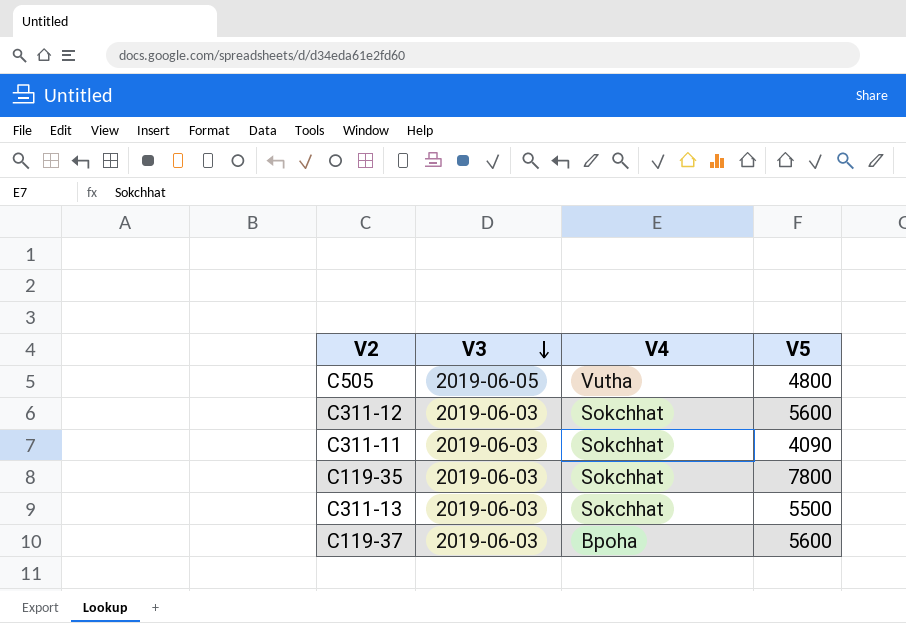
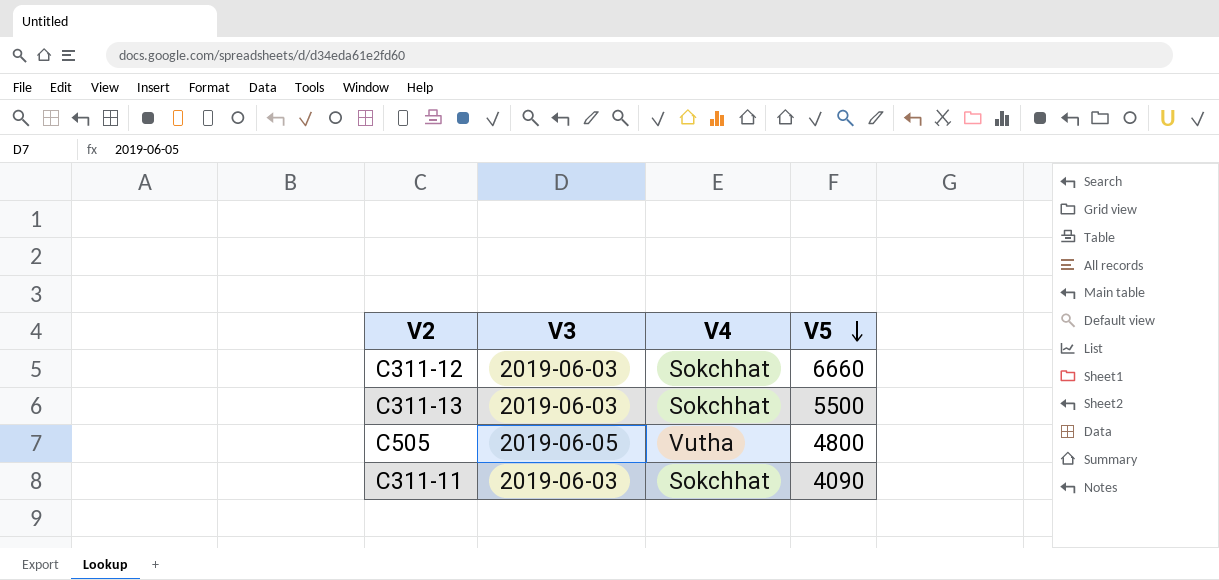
row order: V3 descending -> V5 descending
row C119-35: 2019-06-03 | Sokchhat | 7800 -> none
row C119-37: 2019-06-03 | Bpoha | 5600 -> none
C311-12 | V5: 5600 -> 6660

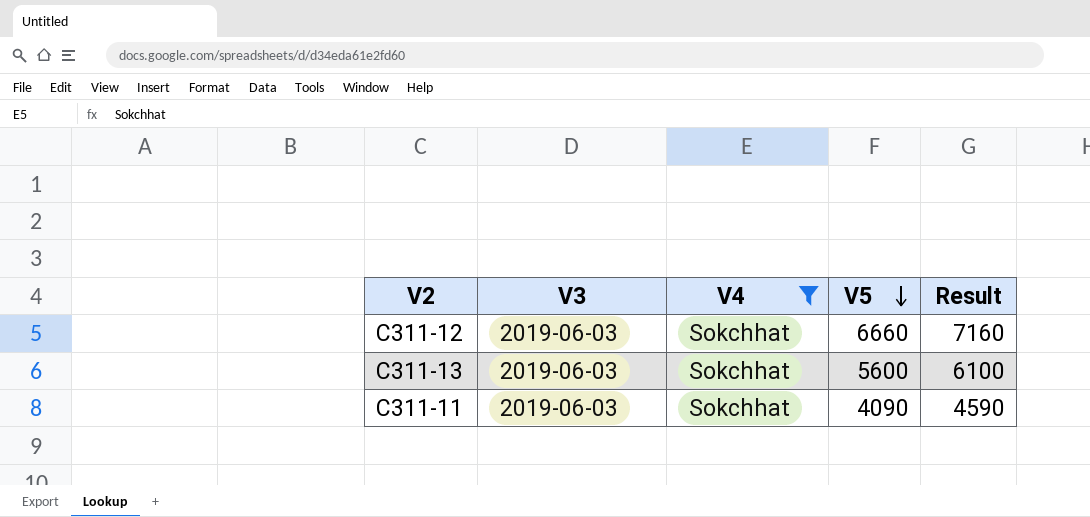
filter: none -> V4 = Sokchhat
column Result | formula: none -> [V5] + 500
C311-13 | V5: 5500 -> 5600

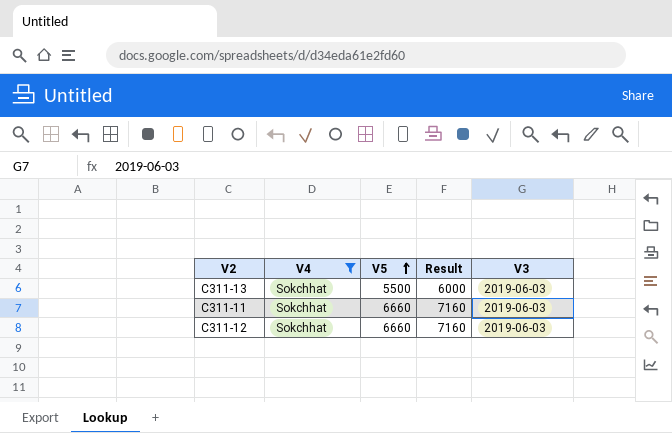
row order: V5 descending -> V5 ascending
column V3 | position: 2 -> 5
C311-13 | V5: 5600 -> 5500
C311-13 | Result: 6100 -> 6000
C311-11 | V5: 4090 -> 6660
C311-11 | Result: 4590 -> 7160

